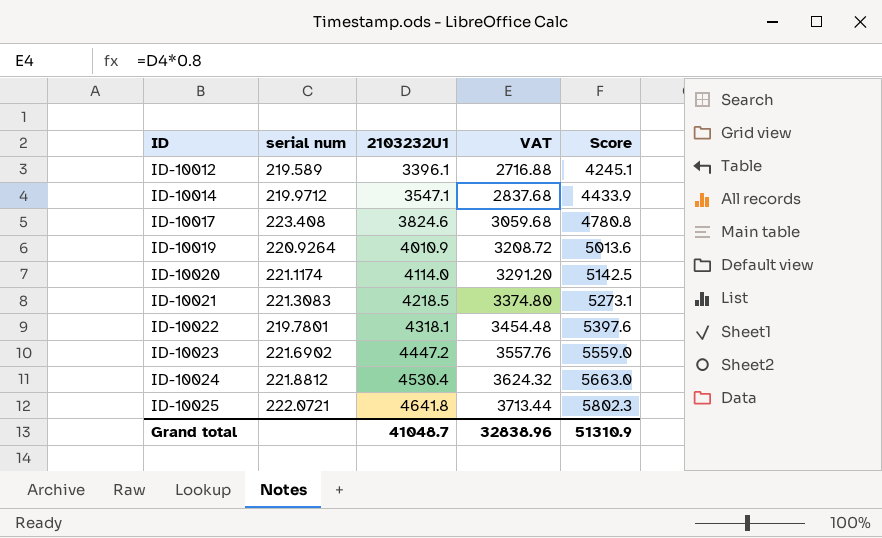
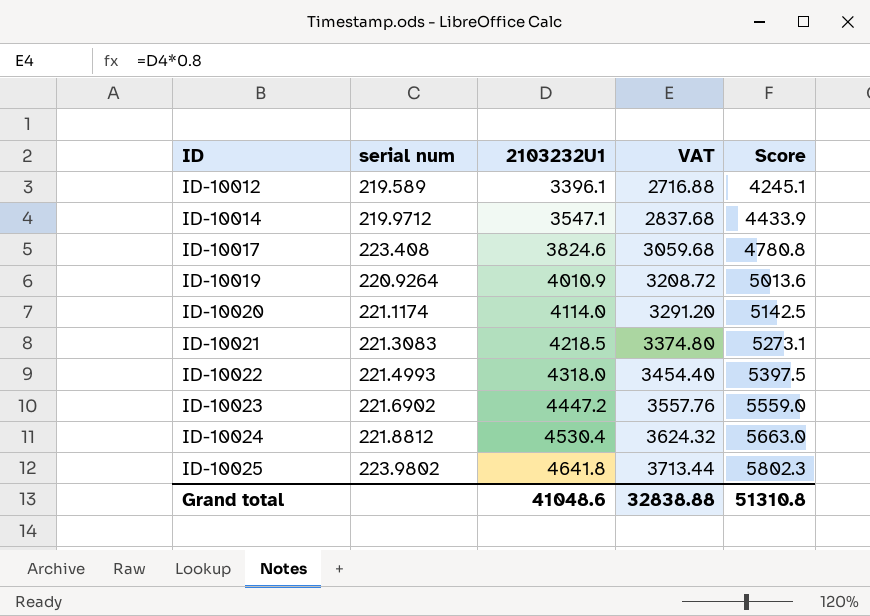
ID-10022 | serial num: 219.7801 -> 221.4993
ID-10022 | 2103232U1: 4318.1 -> 4318.0
ID-10022 | VAT: 3454.48 -> 3454.40
ID-10022 | Score: 5397.6 -> 5397.5
ID-10025 | serial num: 222.0721 -> 223.9802
Grand total | 2103232U1: 41048.7 -> 41048.6
Grand total | VAT: 32838.96 -> 32838.88
Grand total | Score: 51310.9 -> 51310.8

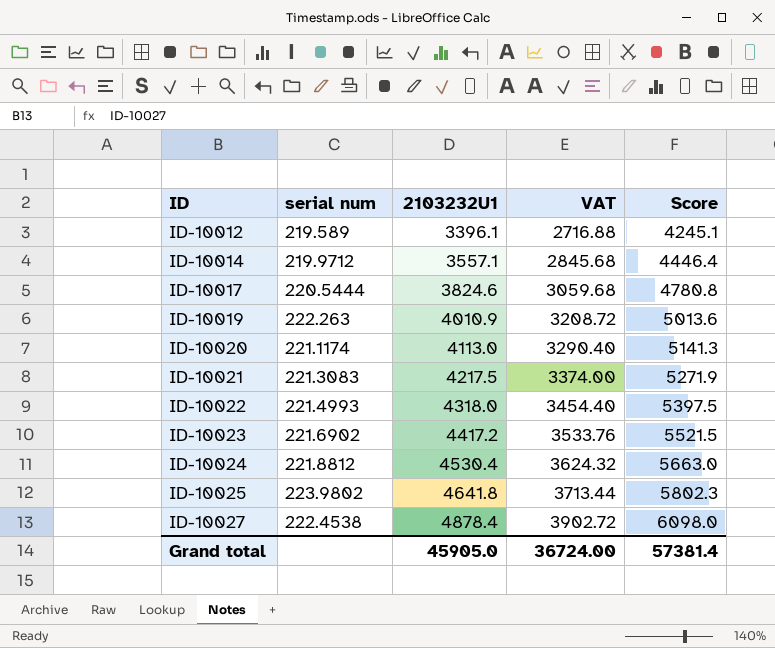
ID-10014 | 2103232U1: 3547.1 -> 3557.1
ID-10014 | VAT: 2837.68 -> 2845.68
ID-10014 | Score: 4433.9 -> 4446.4
ID-10017 | serial num: 223.408 -> 220.5444
ID-10019 | serial num: 220.9264 -> 222.263
ID-10020 | 2103232U1: 4114.0 -> 4113.0
ID-10020 | VAT: 3291.20 -> 3290.40
ID-10020 | Score: 5142.5 -> 5141.3
ID-10021 | 2103232U1: 4218.5 -> 4217.5
ID-10021 | VAT: 3374.80 -> 3374.00
ID-10021 | Score: 5273.1 -> 5271.9
ID-10023 | 2103232U1: 4447.2 -> 4417.2
ID-10023 | VAT: 3557.76 -> 3533.76
ID-10023 | Score: 5559.0 -> 5521.5
row ID-10027: none -> 222.4538 | 4878.4 | 3902.72 | 6098.0
Grand total | 2103232U1: 41048.6 -> 45905.0
Grand total | VAT: 32838.88 -> 36724.00
Grand total | Score: 51310.8 -> 57381.4

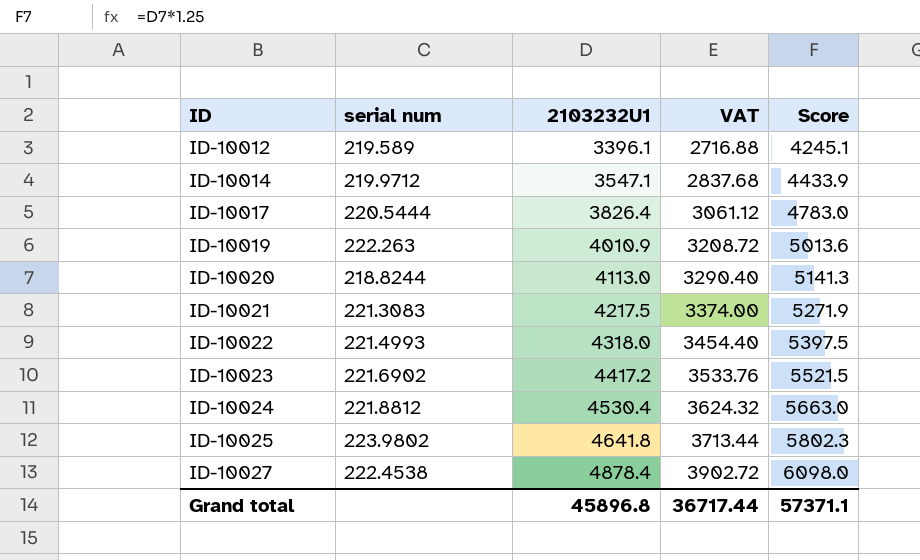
ID-10014 | 2103232U1: 3557.1 -> 3547.1
ID-10014 | VAT: 2845.68 -> 2837.68
ID-10014 | Score: 4446.4 -> 4433.9
ID-10017 | 2103232U1: 3824.6 -> 3826.4
ID-10017 | VAT: 3059.68 -> 3061.12
ID-10017 | Score: 4780.8 -> 4783.0
ID-10020 | serial num: 221.1174 -> 218.8244
Grand total | 2103232U1: 45905.0 -> 45896.8
Grand total | VAT: 36724.00 -> 36717.44
Grand total | Score: 57381.4 -> 57371.1

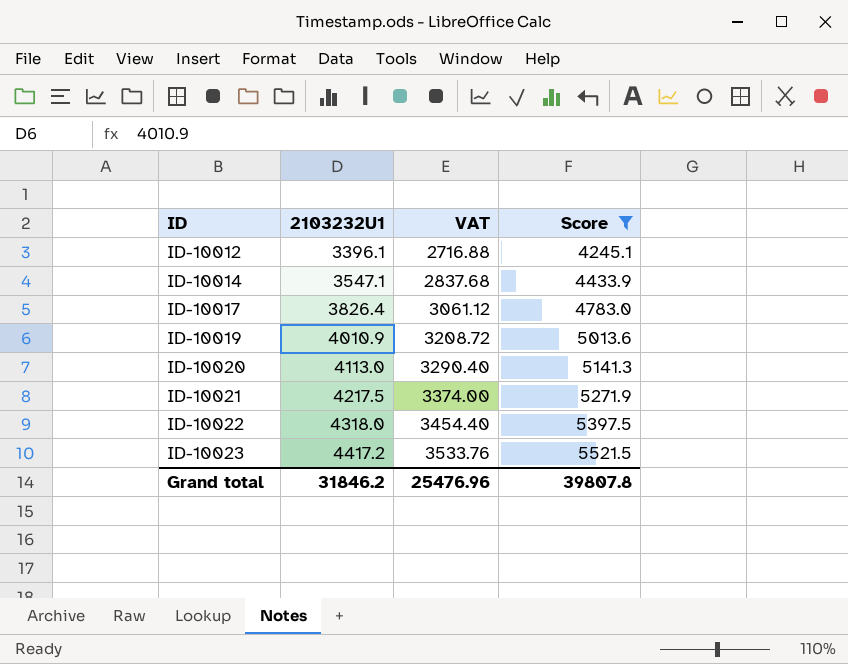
filter: none -> Score <= 5521.5
column serial num | position: 2 -> none
Grand total | 2103232U1: 45896.8 -> 31846.2
Grand total | VAT: 36717.44 -> 25476.96
Grand total | Score: 57371.1 -> 39807.8

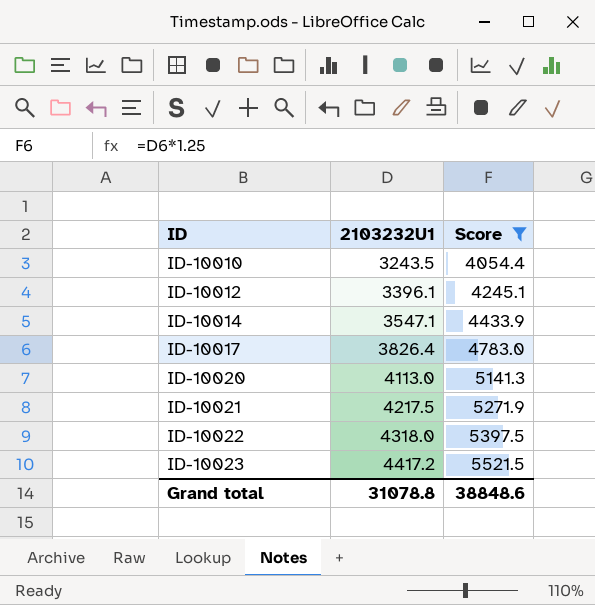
column VAT | formula: [2103232U1] * 0.8 -> none
row ID-10019: 4010.9 | 3208.72 | 5013.6 -> none
row ID-10010: none -> 3243.5 | 4054.4
Grand total | 2103232U1: 31846.2 -> 31078.8
Grand total | Score: 39807.8 -> 38848.6

